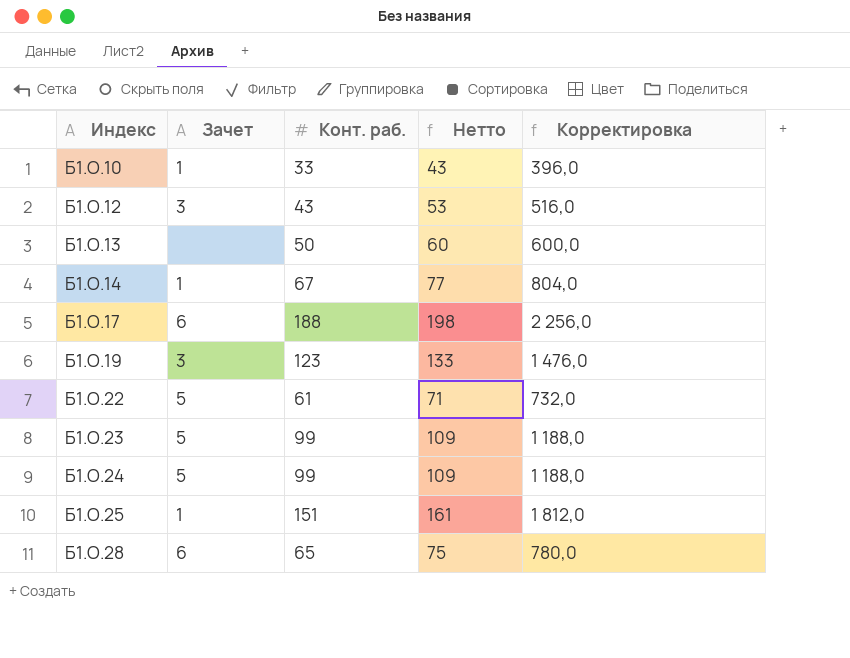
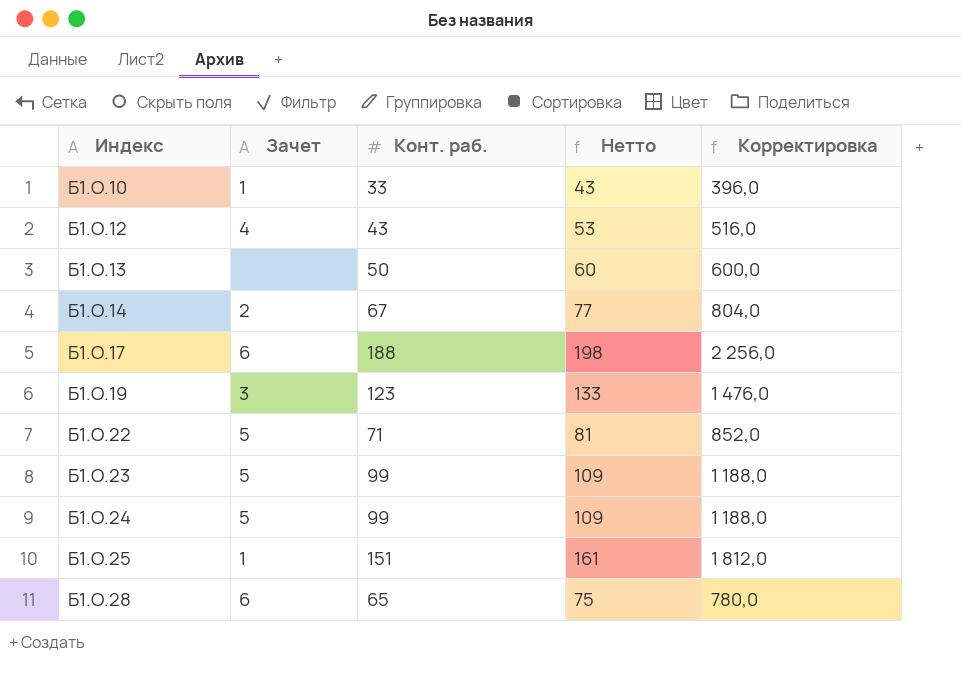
Б1.О.12 | Зачет: 3 -> 4
Б1.О.14 | Зачет: 1 -> 2
Б1.О.22 | Конт. раб.: 61 -> 71
Б1.О.22 | Нетто: 71 -> 81
Б1.О.22 | Корректировка: 732,0 -> 852,0

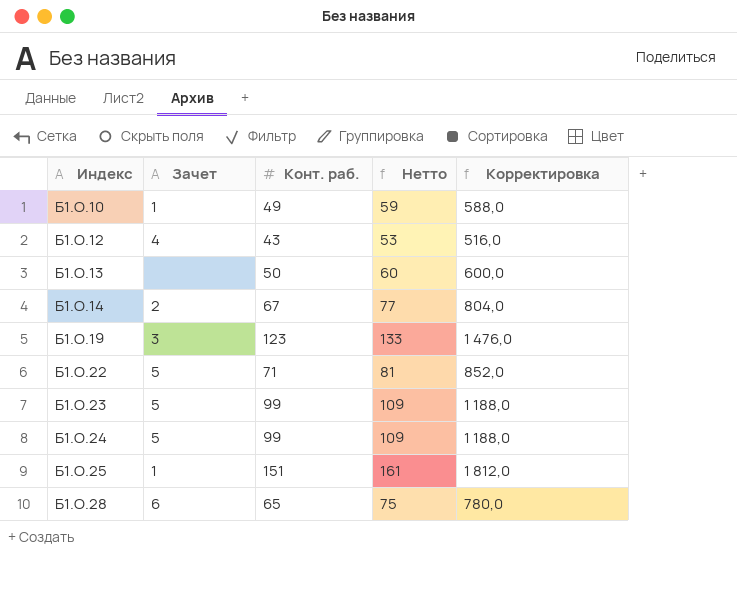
row Б1.О.17: 6 | 188 | 198 | 2 256,0 -> none
Б1.О.10 | Конт. раб.: 33 -> 49
Б1.О.10 | Нетто: 43 -> 59
Б1.О.10 | Корректировка: 396,0 -> 588,0

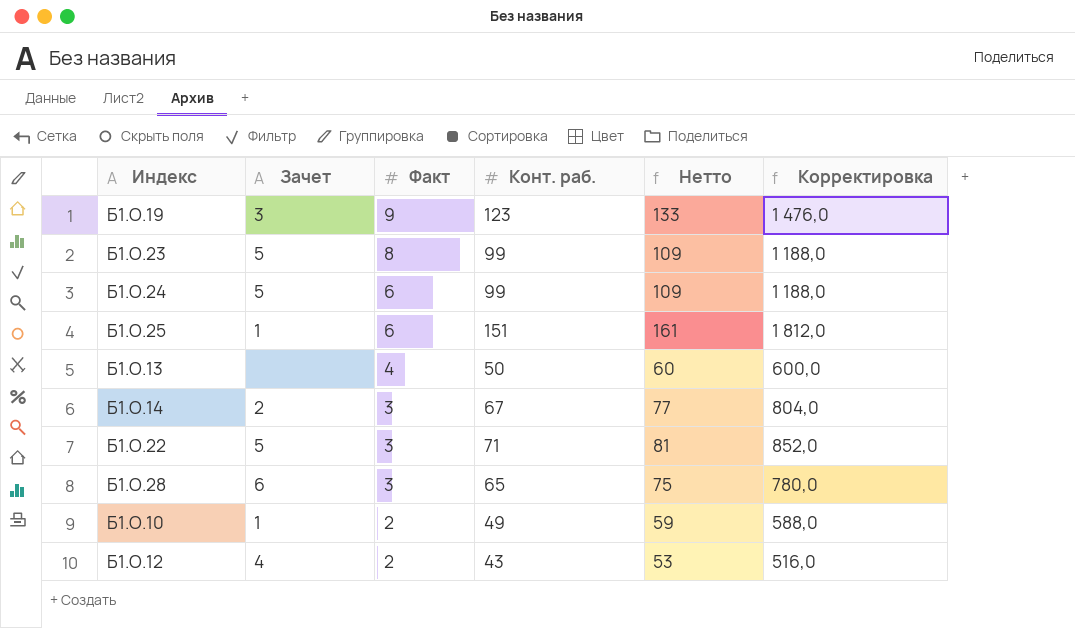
row order: Индекс ascending -> Факт descending
column Факт | position: none -> 3

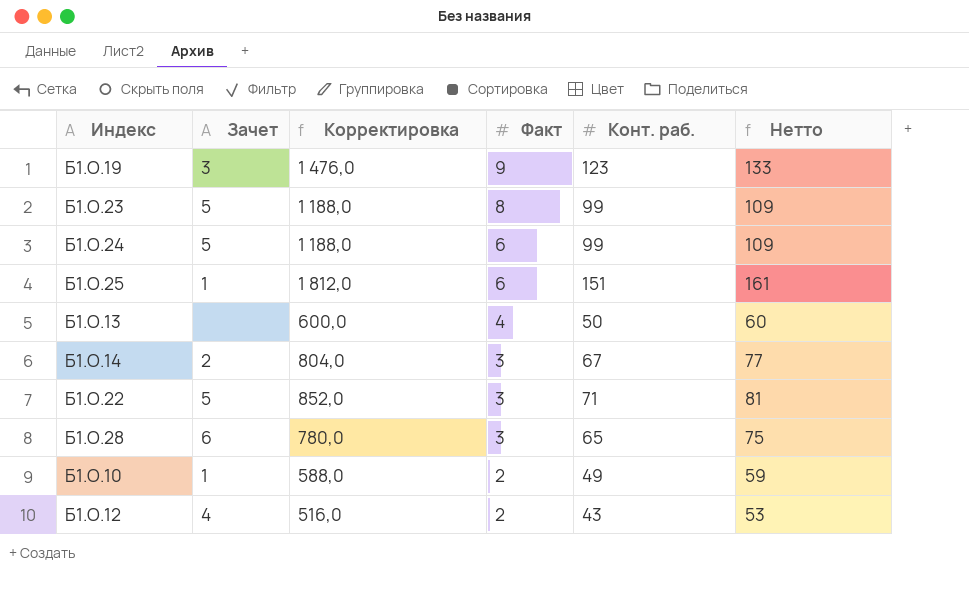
column Корректировка | position: 6 -> 3

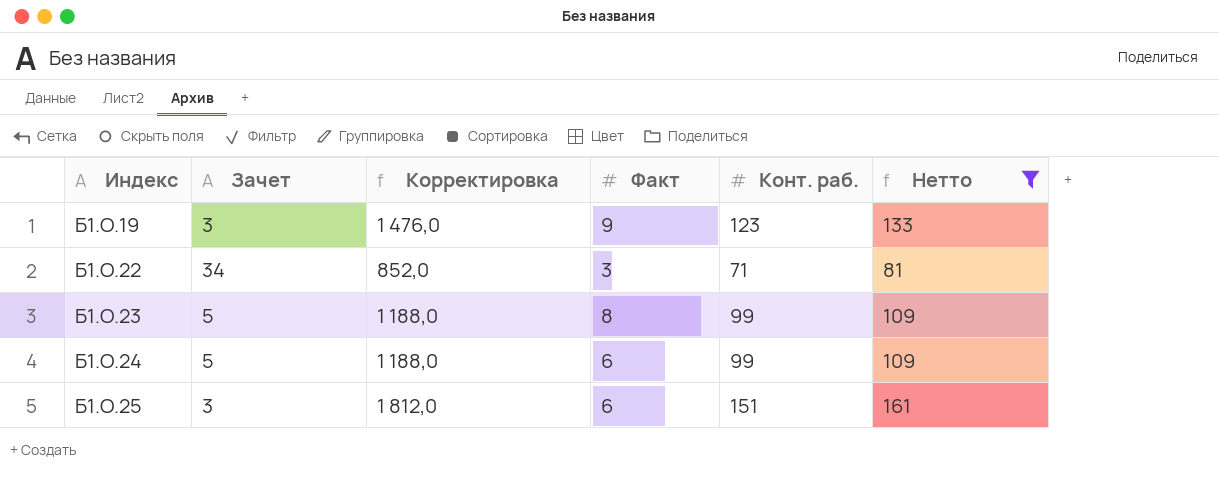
filter: none -> Нетто >= 81
row order: Факт descending -> Индекс ascending
Б1.О.22 | Зачет: 5 -> 34
Б1.О.25 | Зачет: 1 -> 3

